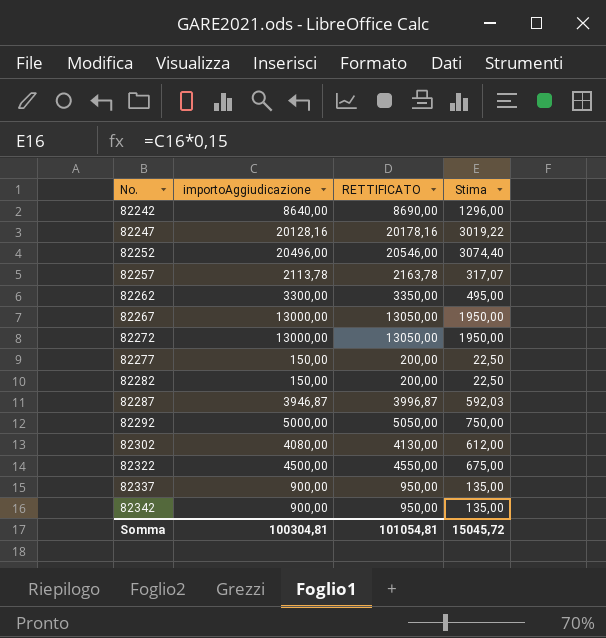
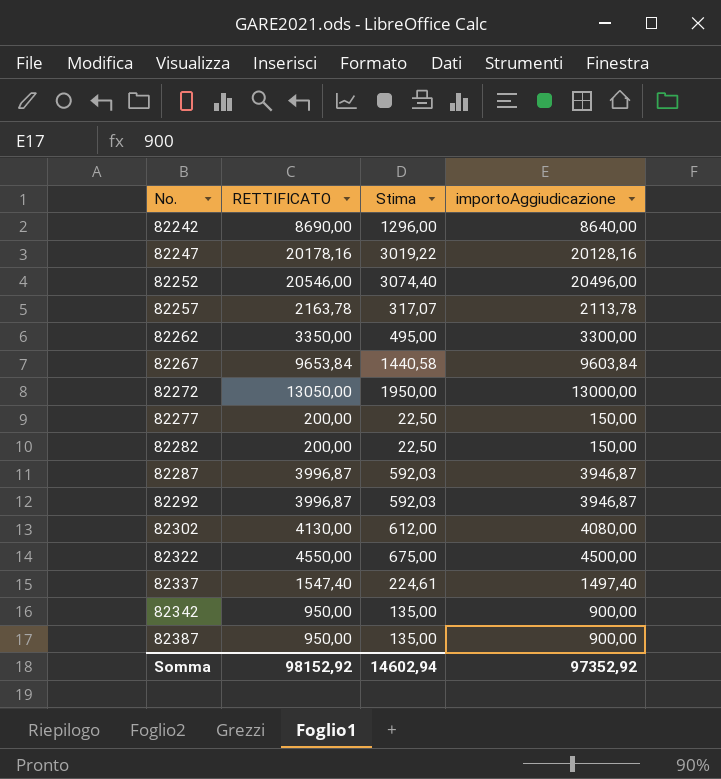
column importoAggiudicazione | position: 2 -> 4
82267 | RETTIFICATO: 13050,00 -> 9653,84
82267 | Stima: 1950,00 -> 1440,58
82267 | importoAggiudicazione: 13000,00 -> 9603,84
82292 | RETTIFICATO: 5050,00 -> 3996,87
82292 | Stima: 750,00 -> 592,03
82292 | importoAggiudicazione: 5000,00 -> 3946,87
82337 | RETTIFICATO: 950,00 -> 1547,40
82337 | Stima: 135,00 -> 224,61
82337 | importoAggiudicazione: 900,00 -> 1497,40
row 82387: none -> 950,00 | 135,00 | 900,00
Somma | RETTIFICATO: 101054,81 -> 98152,92
Somma | Stima: 15045,72 -> 14602,94
Somma | importoAggiudicazione: 100304,81 -> 97352,92

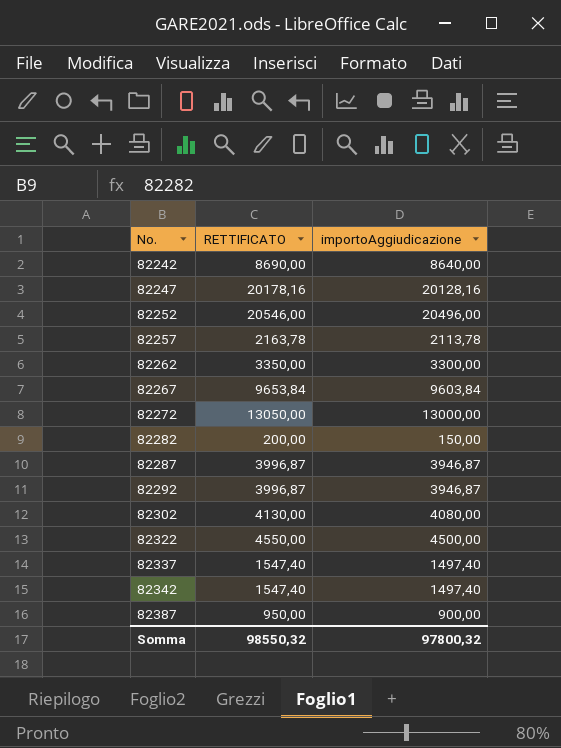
column Stima | formula: [importoAggiudicazione] * 0,15 -> none
row 82277: 200,00 | 22,50 | 150,00 -> none
82342 | RETTIFICATO: 950,00 -> 1547,40
82342 | importoAggiudicazione: 900,00 -> 1497,40
Somma | RETTIFICATO: 98152,92 -> 98550,32
Somma | importoAggiudicazione: 97352,92 -> 97800,32

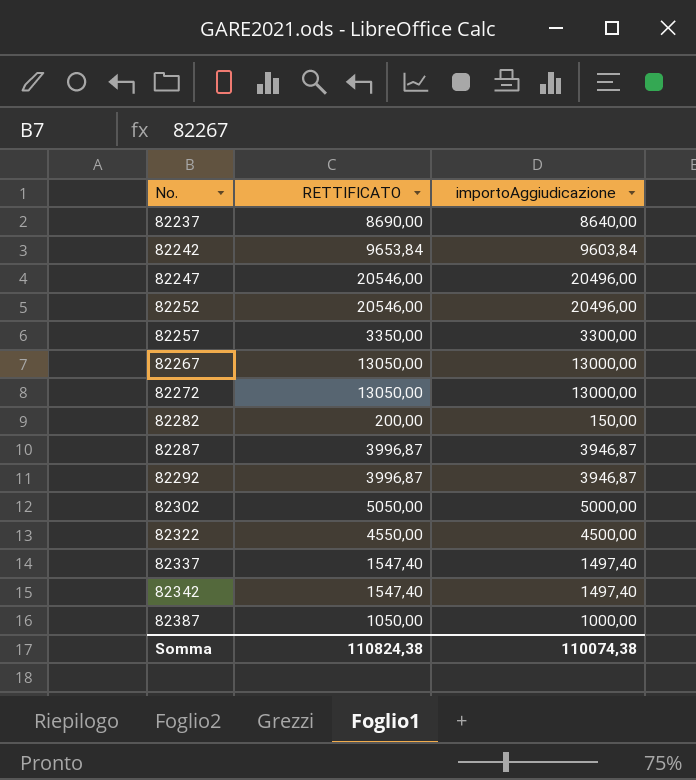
row 82262: 3350,00 | 3300,00 -> none
row 82237: none -> 8690,00 | 8640,00
82242 | RETTIFICATO: 8690,00 -> 9653,84
82242 | importoAggiudicazione: 8640,00 -> 9603,84
82247 | RETTIFICATO: 20178,16 -> 20546,00
82247 | importoAggiudicazione: 20128,16 -> 20496,00
82257 | RETTIFICATO: 2163,78 -> 3350,00
82257 | importoAggiudicazione: 2113,78 -> 3300,00
82267 | RETTIFICATO: 9653,84 -> 13050,00
82267 | importoAggiudicazione: 9603,84 -> 13000,00
82302 | RETTIFICATO: 4130,00 -> 5050,00
82302 | importoAggiudicazione: 4080,00 -> 5000,00
82387 | RETTIFICATO: 950,00 -> 1050,00
82387 | importoAggiudicazione: 900,00 -> 1000,00
Somma | RETTIFICATO: 98550,32 -> 110824,38
Somma | importoAggiudicazione: 97800,32 -> 110074,38

